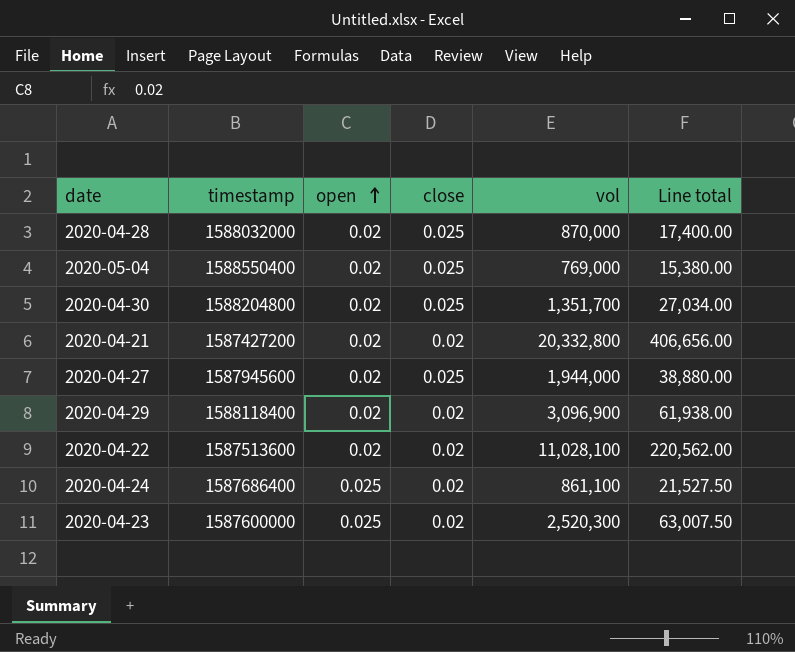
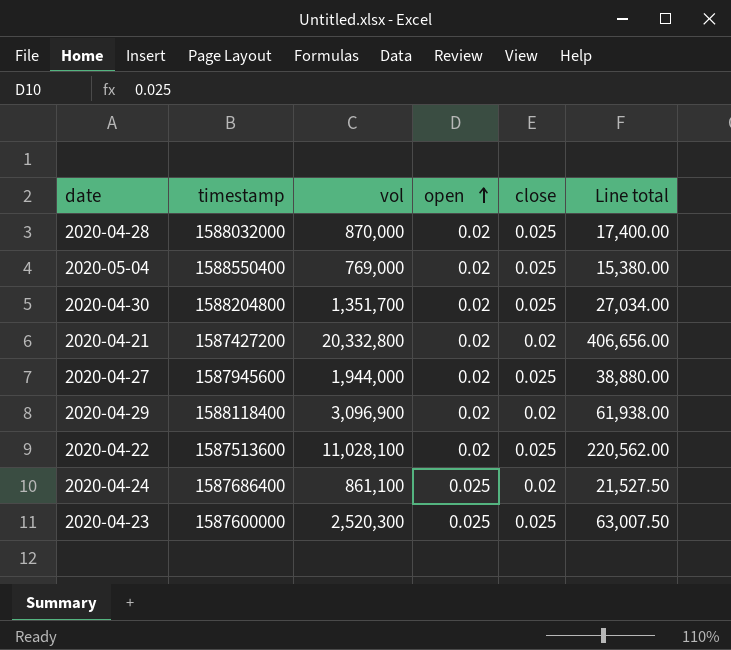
column vol | position: 5 -> 3
2020-04-22 | close: 0.02 -> 0.025
2020-04-23 | close: 0.02 -> 0.025

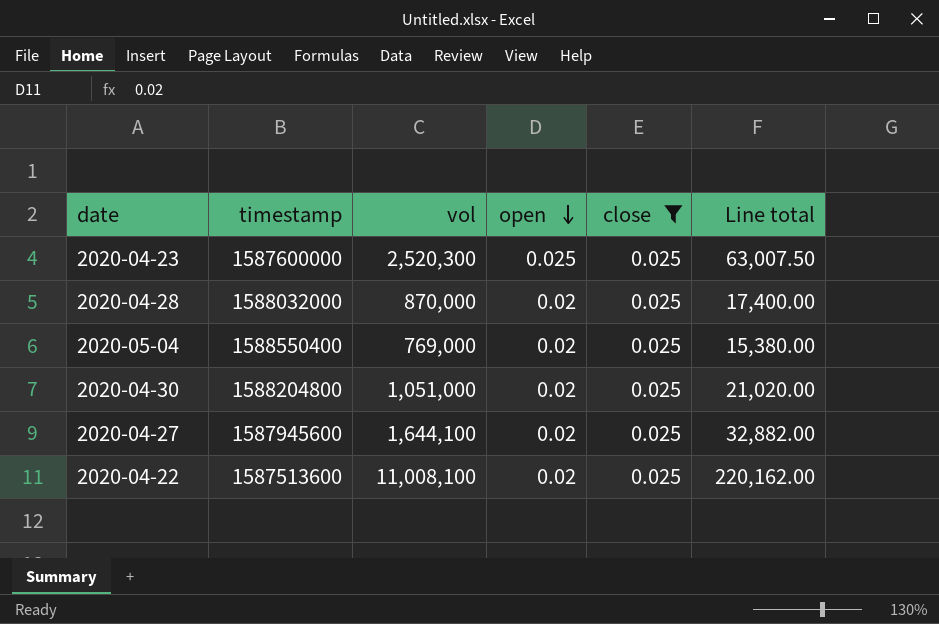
filter: none -> close = 0.025
row order: open ascending -> open descending
2020-04-30 | vol: 1,351,700 -> 1,051,000
2020-04-30 | Line total: 27,034.00 -> 21,020.00
2020-04-27 | vol: 1,944,000 -> 1,644,100
2020-04-27 | Line total: 38,880.00 -> 32,882.00
2020-04-22 | vol: 11,028,100 -> 11,008,100
2020-04-22 | Line total: 220,562.00 -> 220,162.00

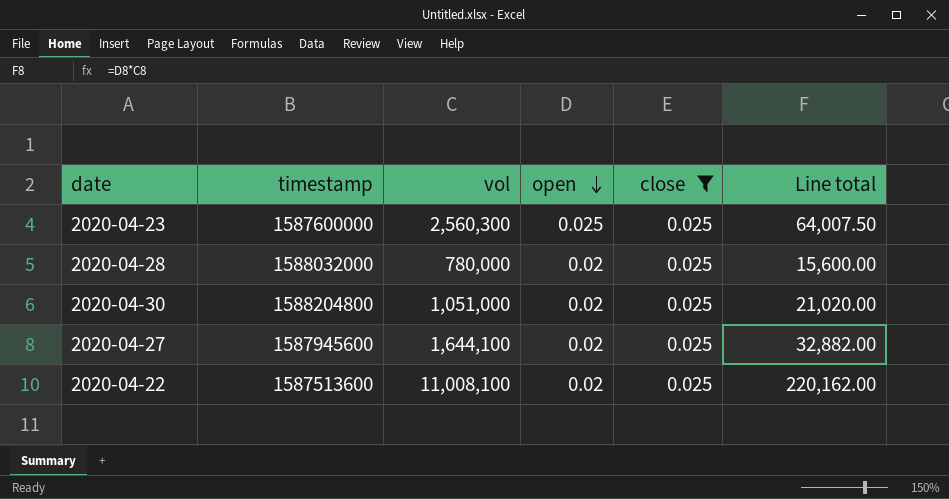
row 2020-05-04: 1588550400 | 769,000 | 0.02 | 0.025 | 15,380.00 -> none
2020-04-23 | vol: 2,520,300 -> 2,560,300
2020-04-23 | Line total: 63,007.50 -> 64,007.50
2020-04-28 | vol: 870,000 -> 780,000
2020-04-28 | Line total: 17,400.00 -> 15,600.00

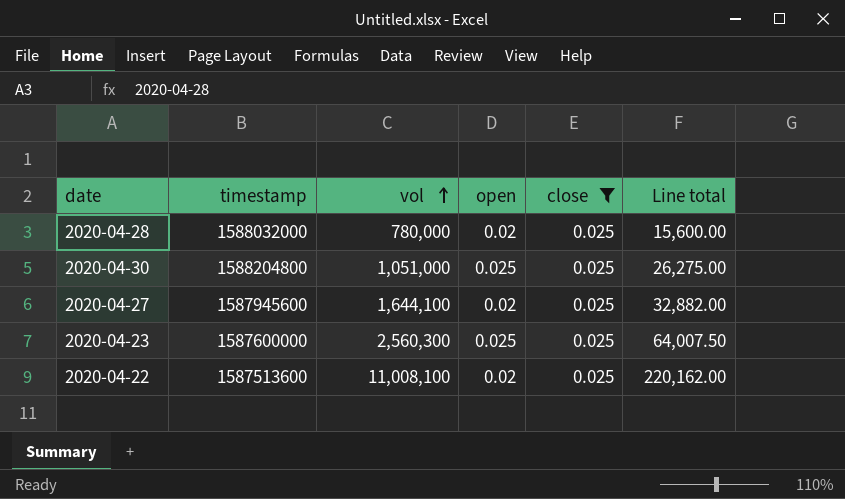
row order: open descending -> vol ascending
2020-04-30 | open: 0.02 -> 0.025
2020-04-30 | Line total: 21,020.00 -> 26,275.00

